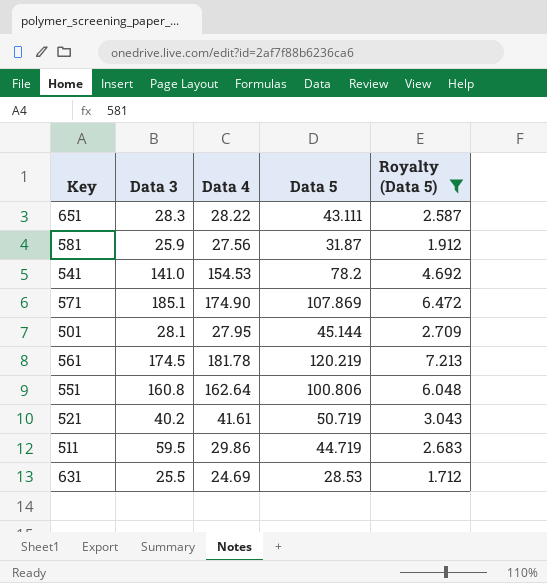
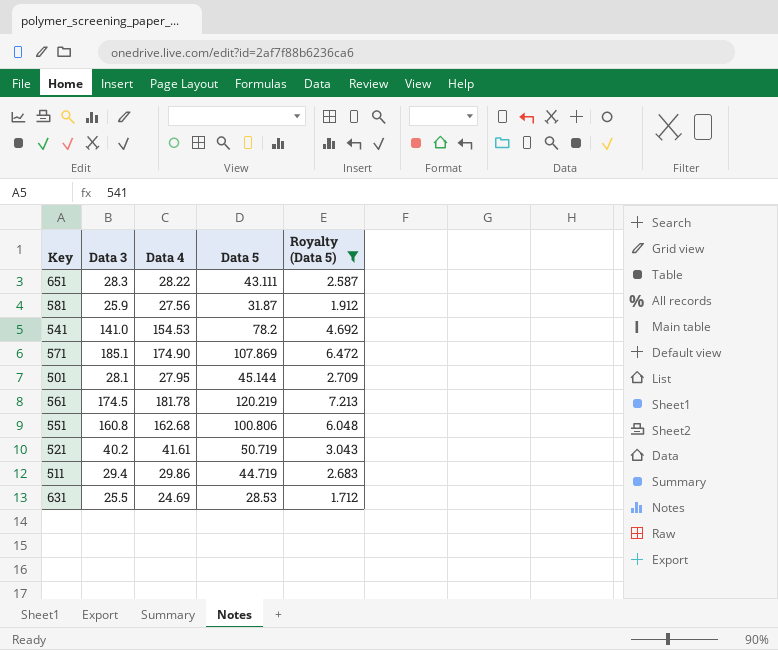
551 | Data 4: 162.64 -> 162.68
511 | Data 3: 59.5 -> 29.4

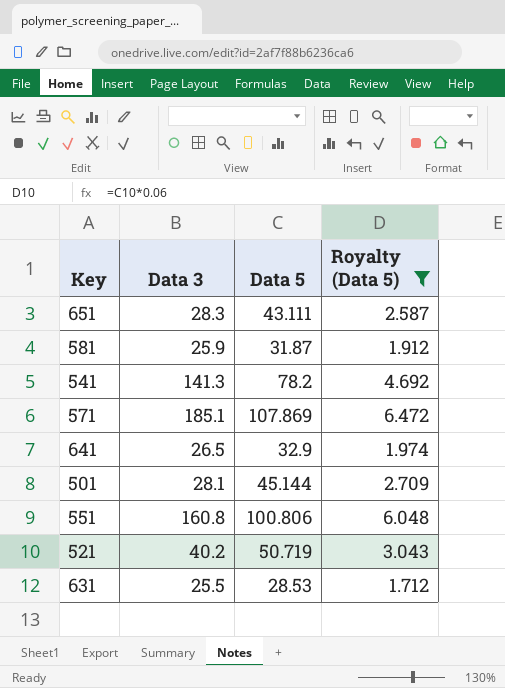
column Data 4 | position: 3 -> none
row 561: 174.5 | 181.78 | 120.219 | 7.213 -> none
row 511: 29.4 | 29.86 | 44.719 | 2.683 -> none
541 | Data 3: 141.0 -> 141.3
row 641: none -> 26.5 | 32.9 | 1.974

